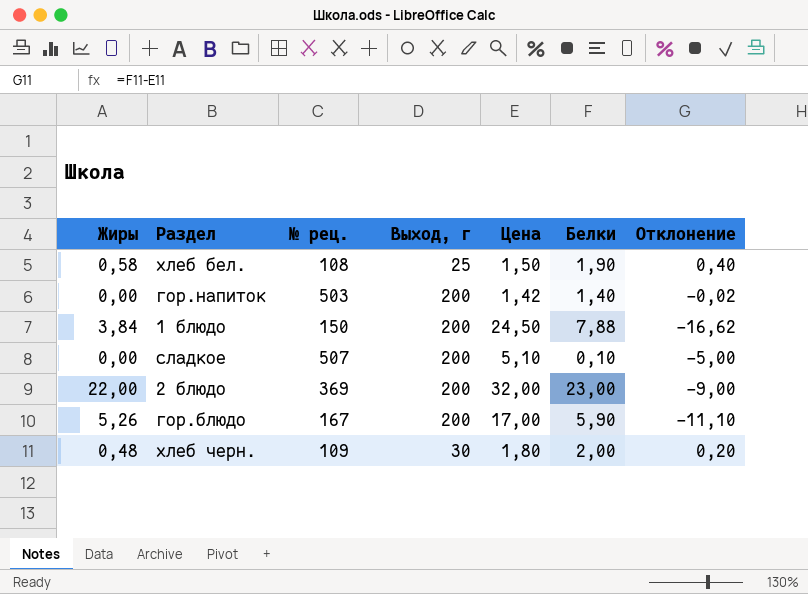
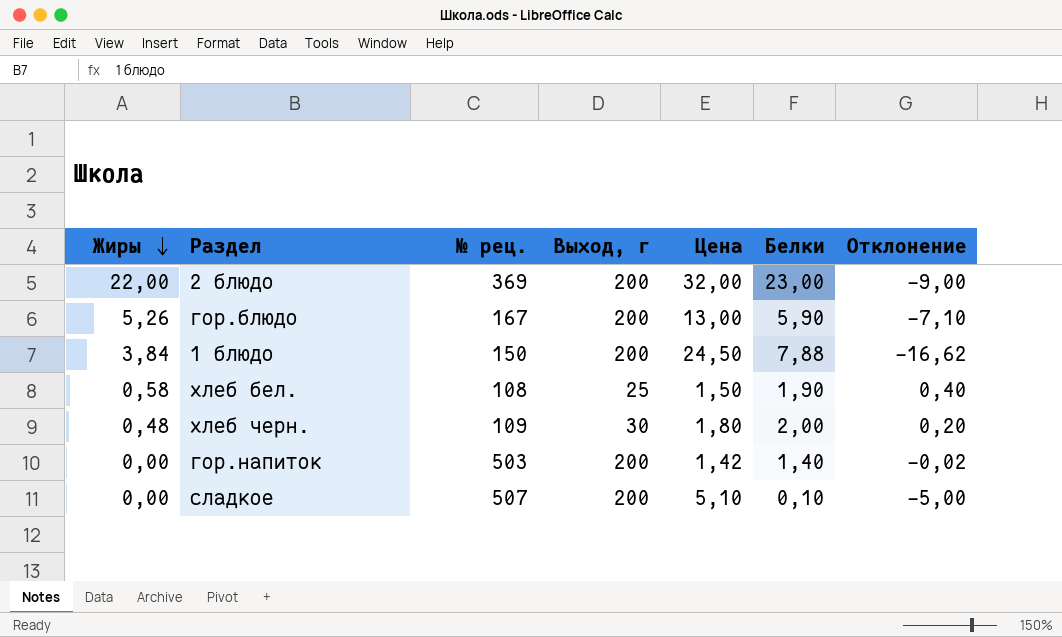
row order: none -> Жиры descending
гор.блюдо | Цена: 17,00 -> 13,00
гор.блюдо | Отклонение: -11,10 -> -7,10

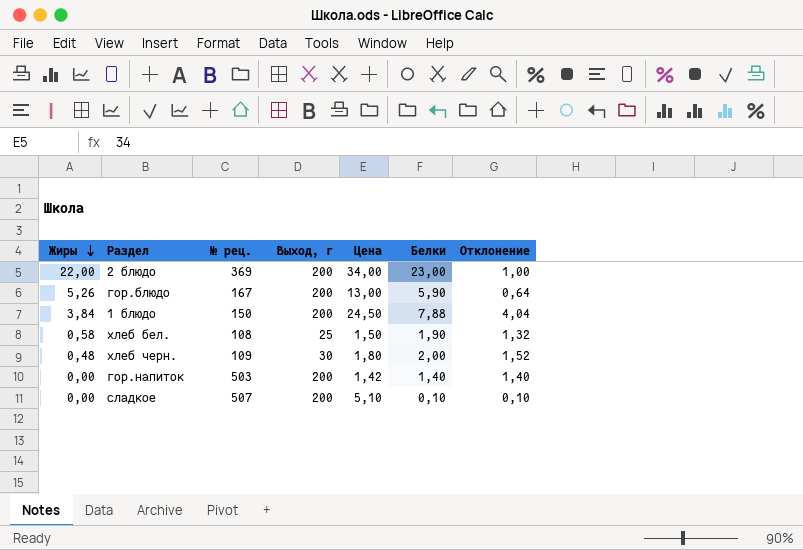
column Отклонение | formula: [Белки] - [Цена] -> [Белки] - [Жиры]
2 блюдо | Цена: 32,00 -> 34,00

